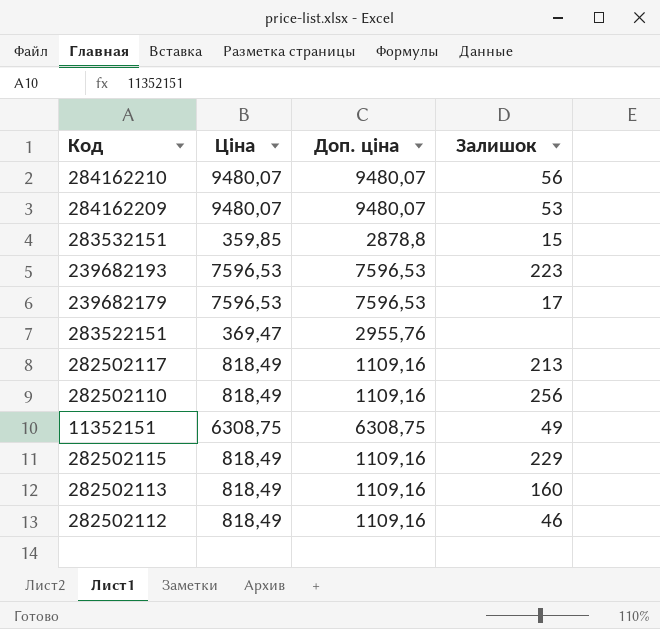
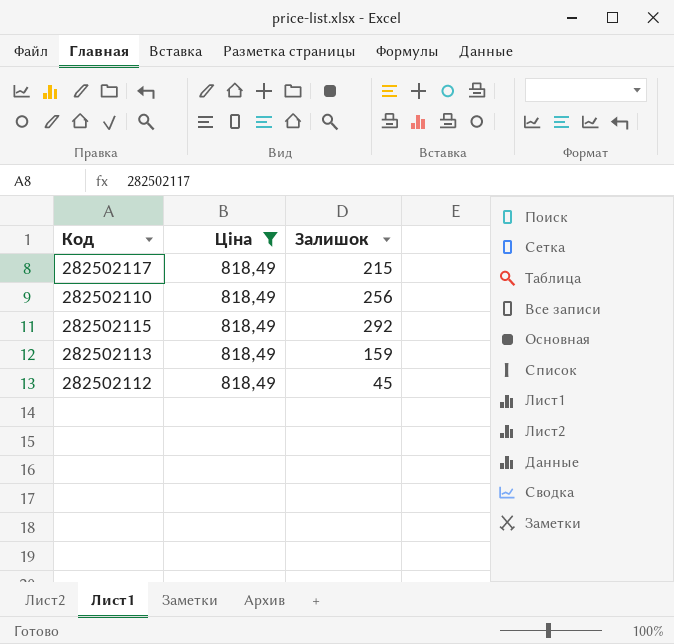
filter: none -> Ціна = 818,49
column Доп. ціна | position: 3 -> none
282502117 | Залишок: 213 -> 215
282502115 | Залишок: 229 -> 292
282502113 | Залишок: 160 -> 159
282502112 | Залишок: 46 -> 45

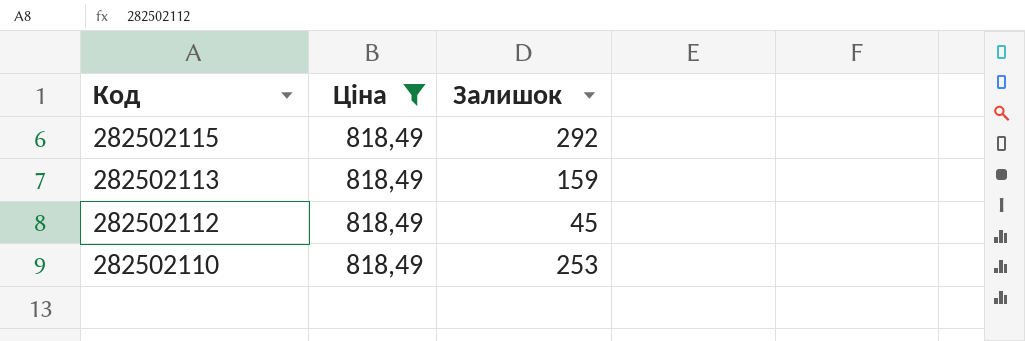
row order: none -> Код descending
row 282502117: 818,49 | 215 -> none
282502110 | Залишок: 256 -> 253

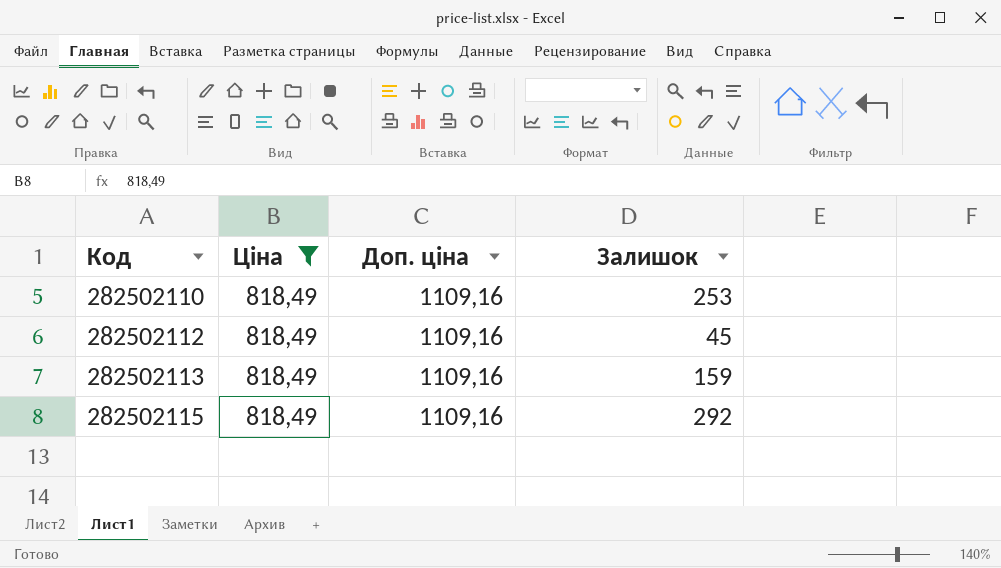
row order: Код descending -> Код ascending
column Доп. ціна | position: none -> 3

